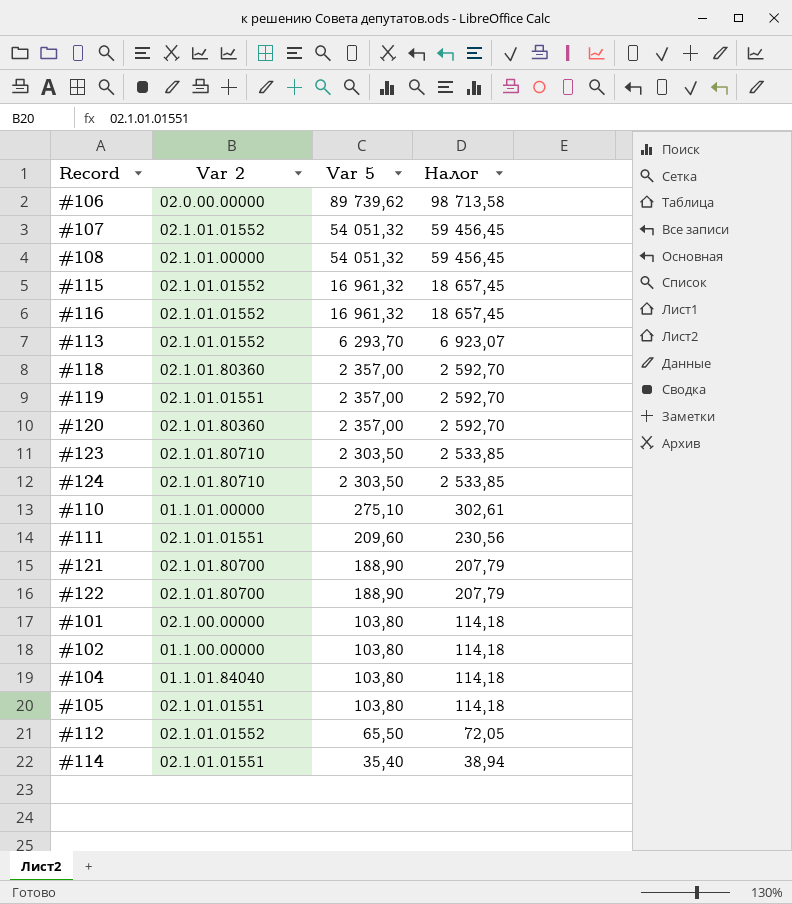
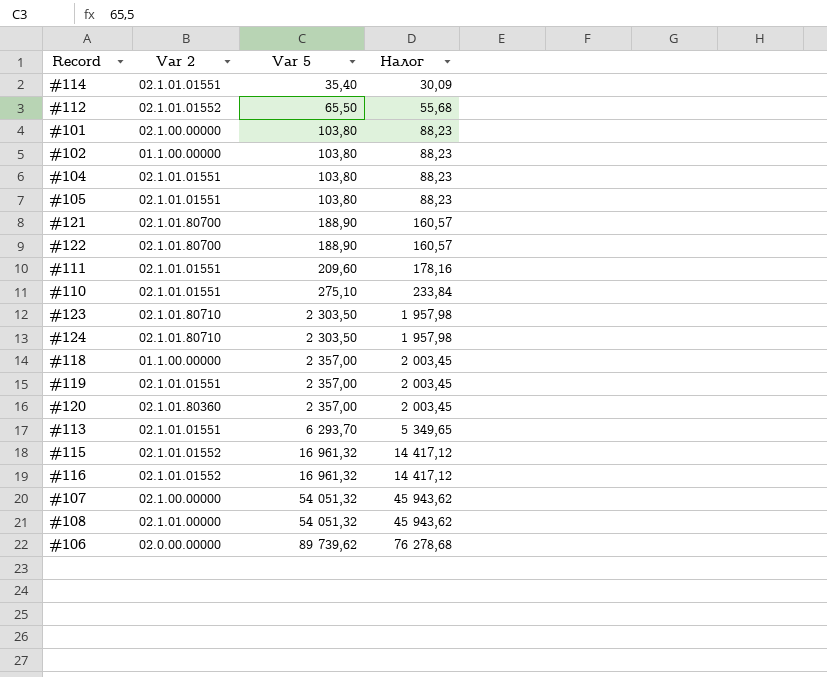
row order: Var 5 descending -> Var 5 ascending
column Налог | formula: [Var 5] * 1,1 -> [Var 5] * 0,85
#104 | Var 2: 01.1.01.84040 -> 02.1.01.01551
#110 | Var 2: 01.1.01.00000 -> 02.1.01.01551
#118 | Var 2: 02.1.01.80360 -> 01.1.00.00000
#113 | Var 2: 02.1.01.01552 -> 02.1.01.01551
#107 | Var 2: 02.1.01.01552 -> 02.1.00.00000

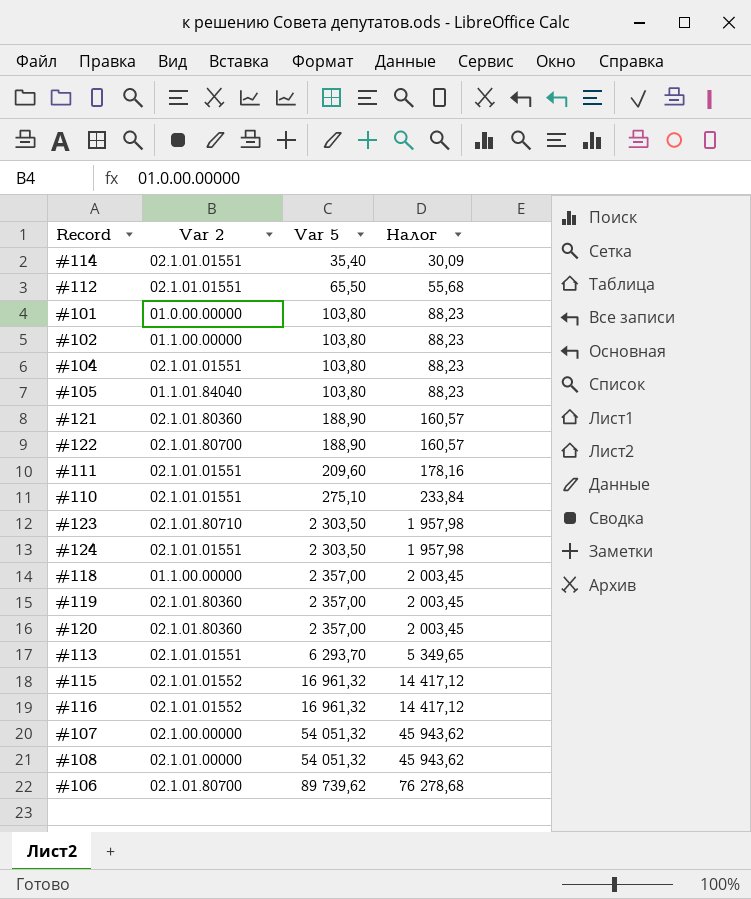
#112 | Var 2: 02.1.01.01552 -> 02.1.01.01551
#101 | Var 2: 02.1.00.00000 -> 01.0.00.00000
#105 | Var 2: 02.1.01.01551 -> 01.1.01.84040
#121 | Var 2: 02.1.01.80700 -> 02.1.01.80360
#124 | Var 2: 02.1.01.80710 -> 02.1.01.01551
#119 | Var 2: 02.1.01.01551 -> 02.1.01.80360
#106 | Var 2: 02.0.00.00000 -> 02.1.01.80700

